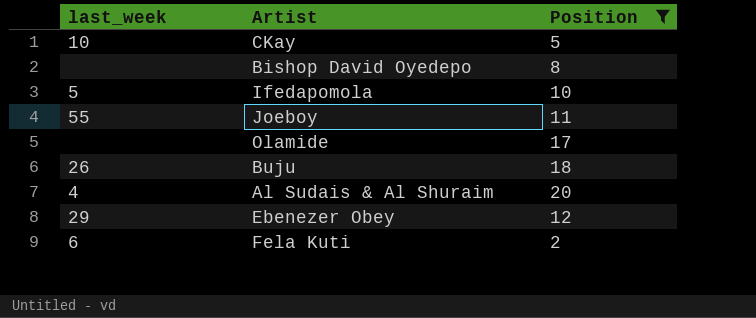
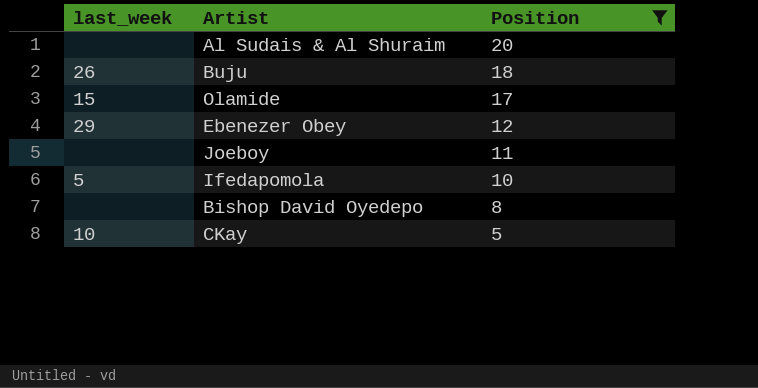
row order: none -> Position descending
row Fela Kuti: 6 | 2 -> none
Al Sudais & Al Shuraim | last_week: 4 -> none
Olamide | last_week: none -> 15
Joeboy | last_week: 55 -> none

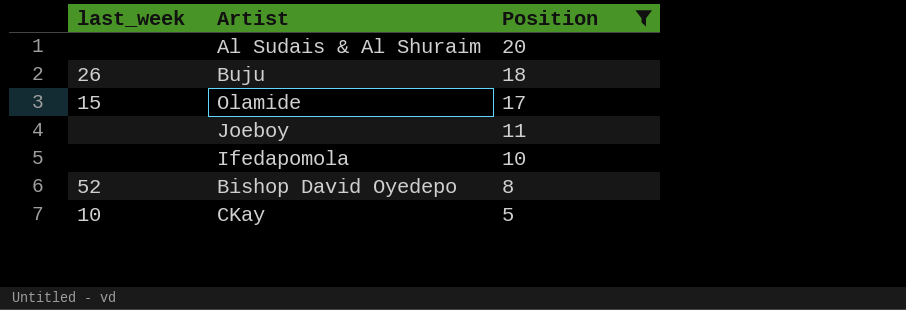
row Ebenezer Obey: 29 | 12 -> none
Ifedapomola | last_week: 5 -> none
Bishop David Oyedepo | last_week: none -> 52

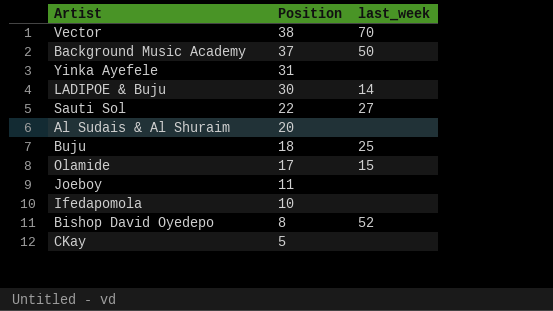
filter: Position <= 20 -> none
column last_week | position: 1 -> 3
Buju | last_week: 26 -> 25
CKay | last_week: 10 -> none

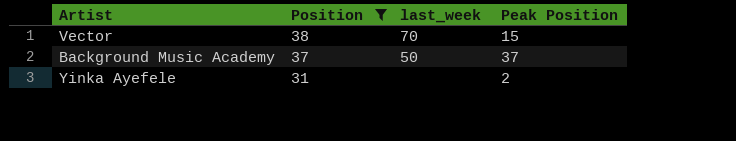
filter: none -> Position >= 31
column Peak Position | position: none -> 4

